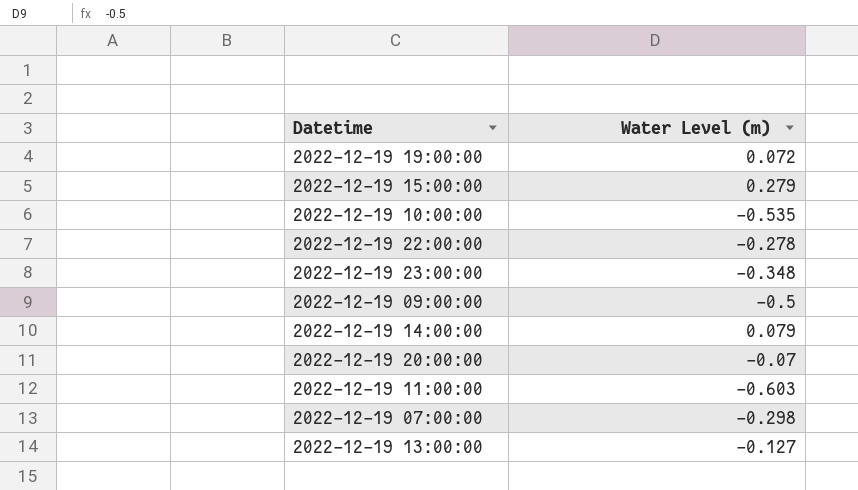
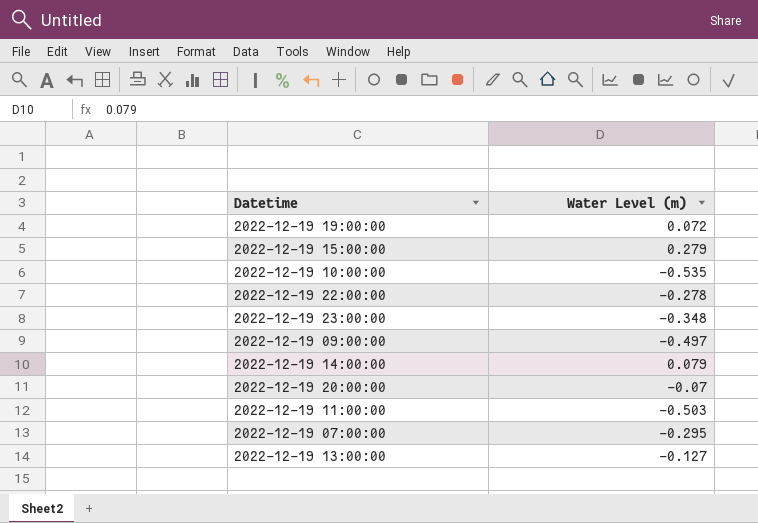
2022-12-19 09:00:00 | Water Level (m): -0.5 -> -0.497
2022-12-19 11:00:00 | Water Level (m): -0.603 -> -0.503
2022-12-19 07:00:00 | Water Level (m): -0.298 -> -0.295

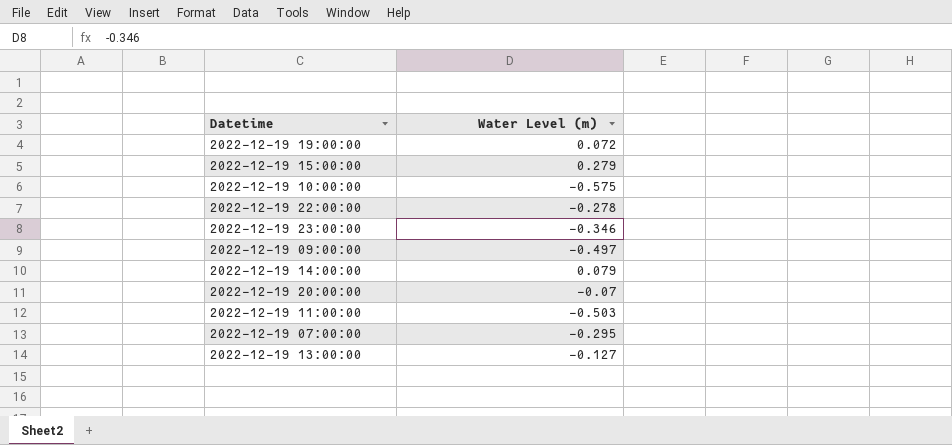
2022-12-19 10:00:00 | Water Level (m): -0.535 -> -0.575
2022-12-19 23:00:00 | Water Level (m): -0.348 -> -0.346

